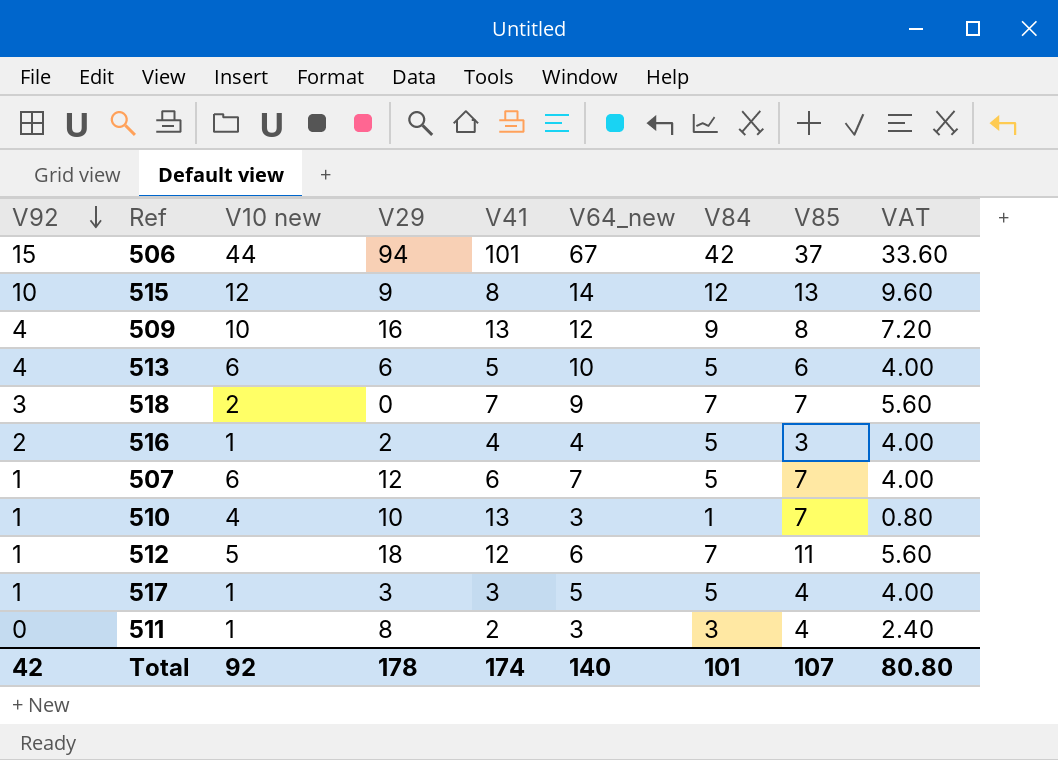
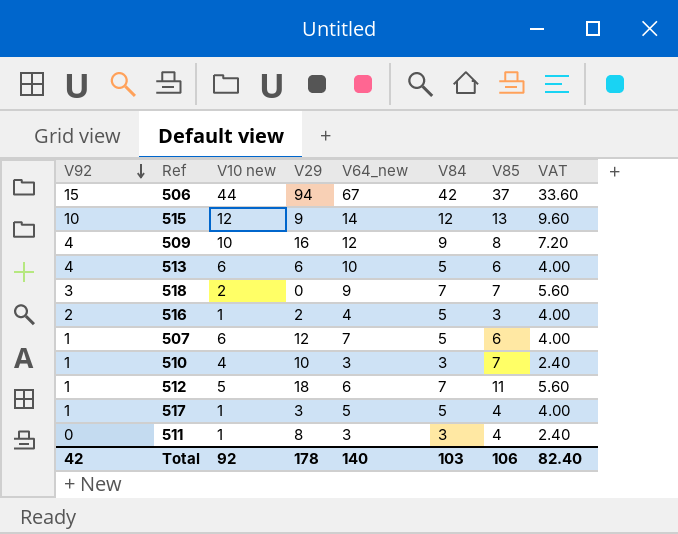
column V41 | position: 5 -> none
507 | V85: 7 -> 6
510 | V84: 1 -> 3
510 | VAT: 0.80 -> 2.40
Total | V84: 101 -> 103
Total | V85: 107 -> 106
Total | VAT: 80.80 -> 82.40

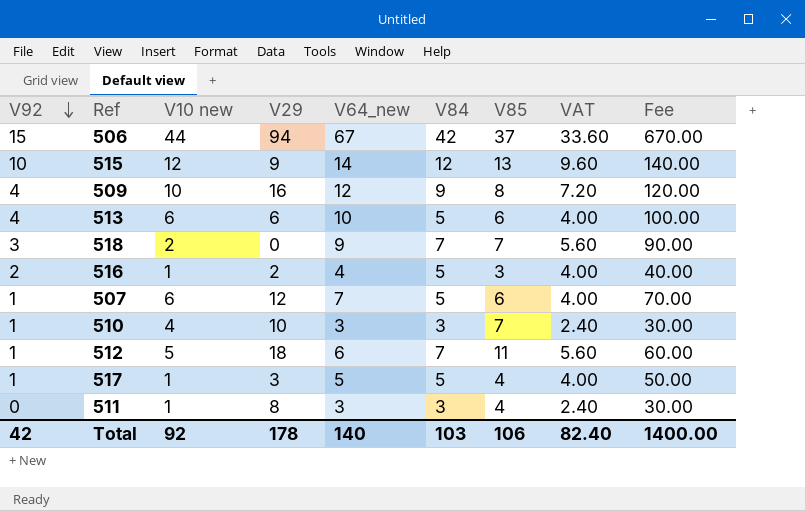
column Fee | formula: none -> [V64_new] * 10

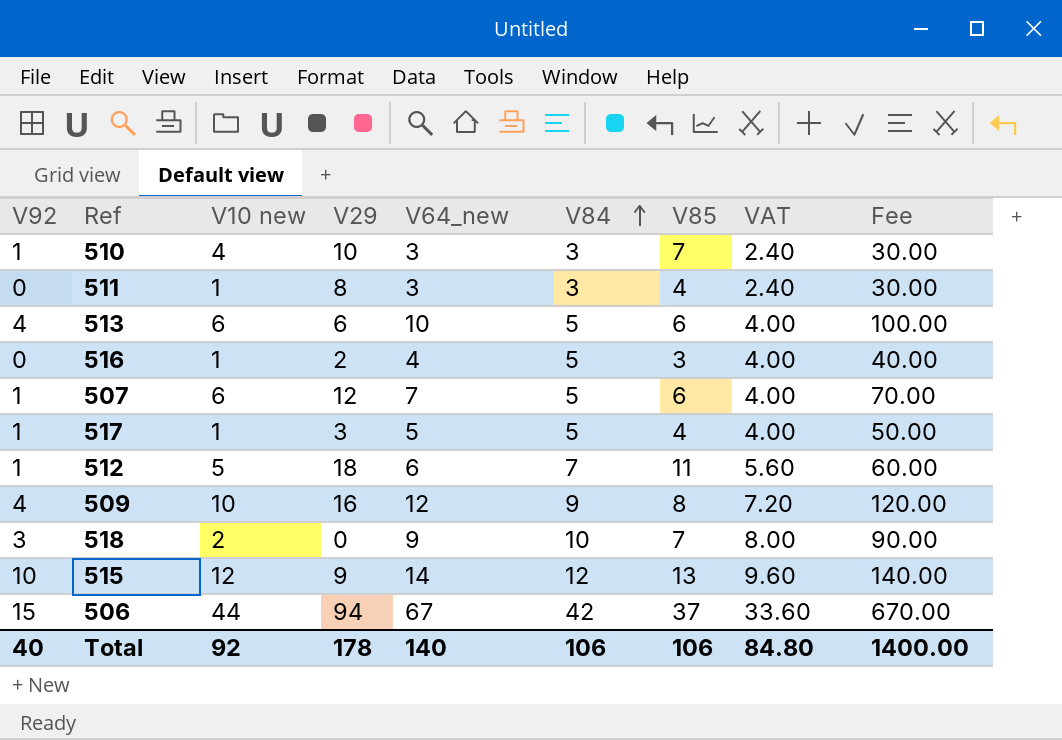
row order: V92 descending -> V84 ascending
516 | V92: 2 -> 0
518 | V84: 7 -> 10
518 | VAT: 5.60 -> 8.00
Total | V92: 42 -> 40
Total | V84: 103 -> 106
Total | VAT: 82.40 -> 84.80

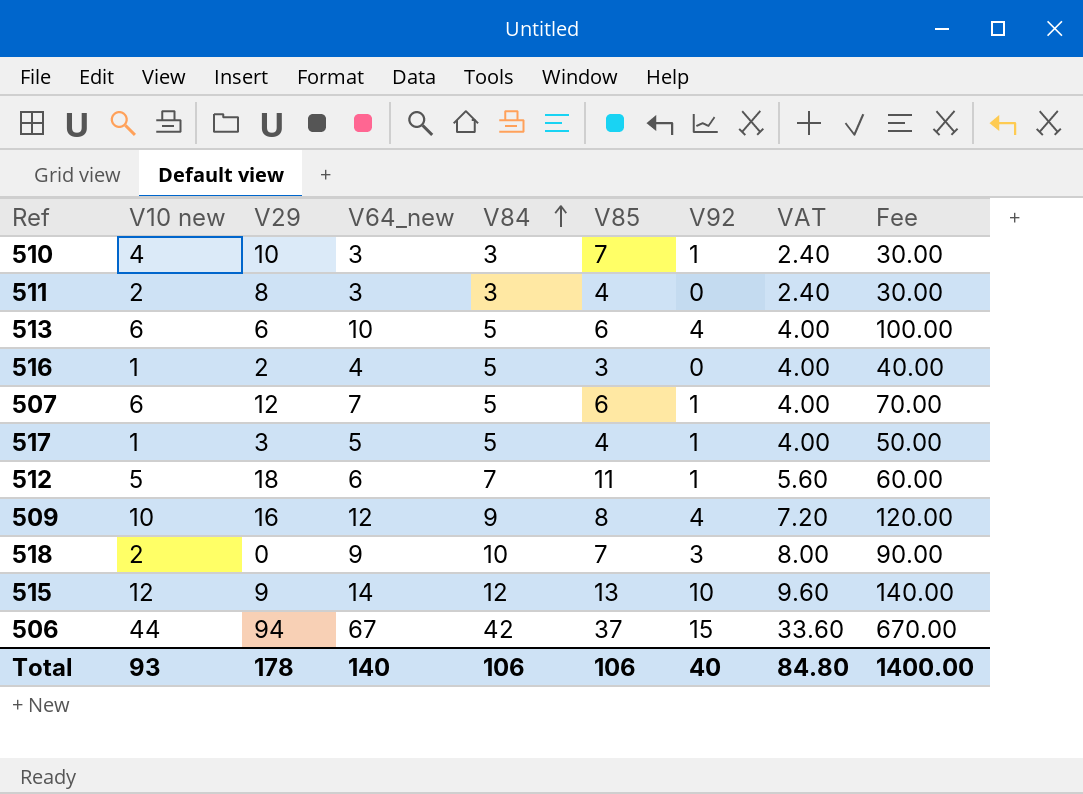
column V92 | position: 1 -> 7
511 | V10 new: 1 -> 2
Total | V10 new: 92 -> 93

